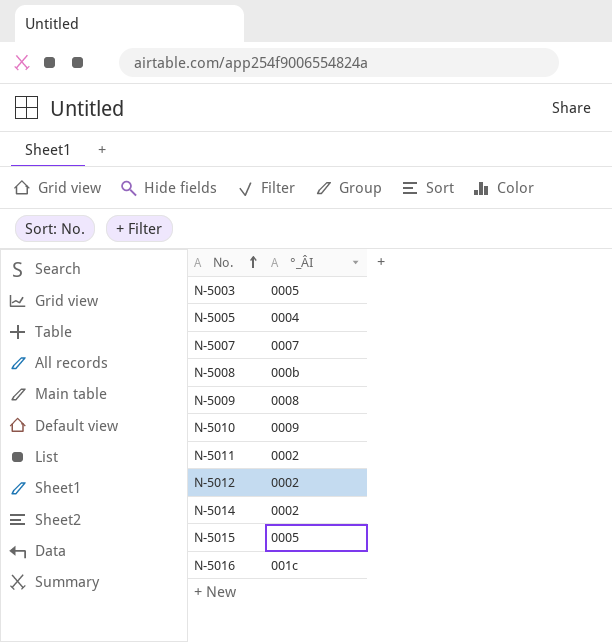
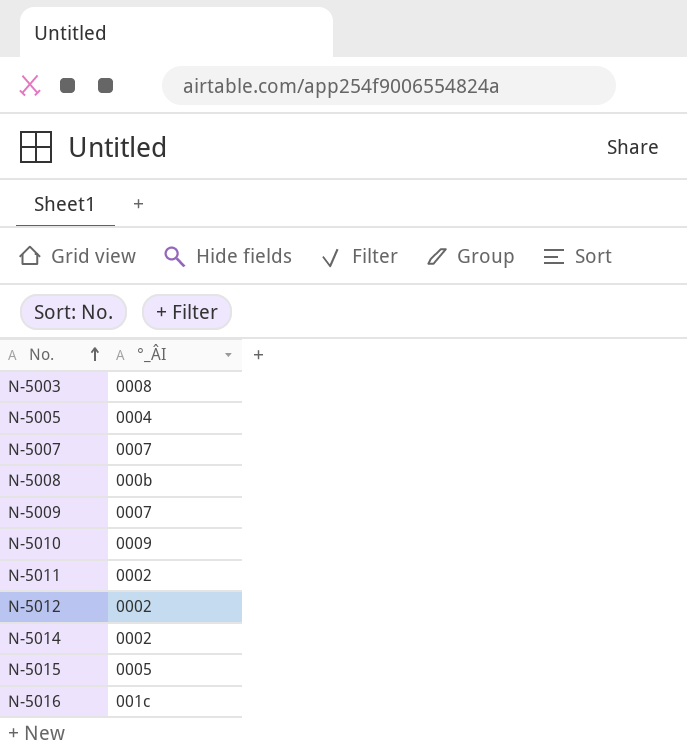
N-5003 | °_ÂI: 0005 -> 0008
N-5009 | °_ÂI: 0008 -> 0007

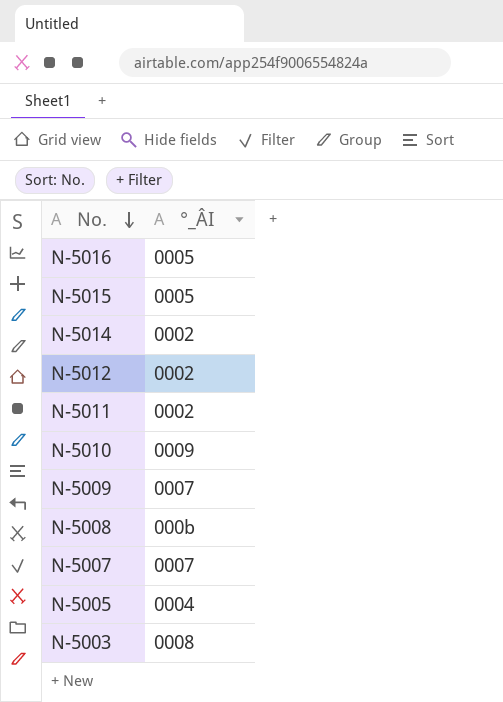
row order: No. ascending -> No. descending
N-5016 | °_ÂI: 001c -> 0005

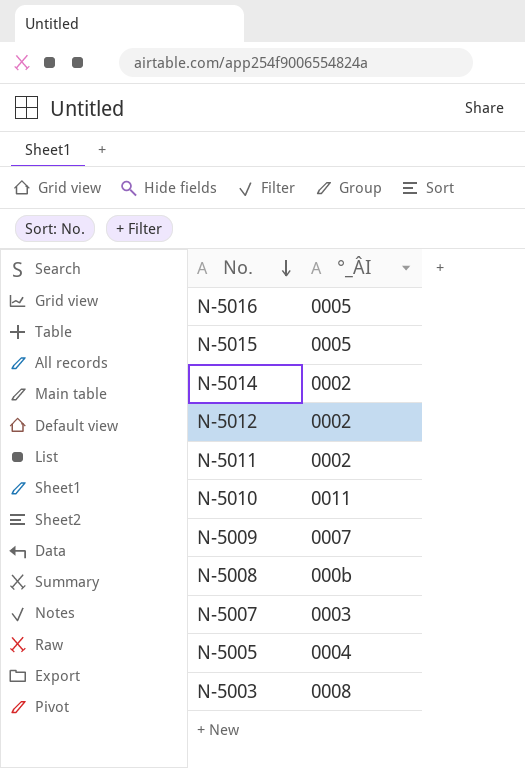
N-5010 | °_ÂI: 0009 -> 0011
N-5007 | °_ÂI: 0007 -> 0003

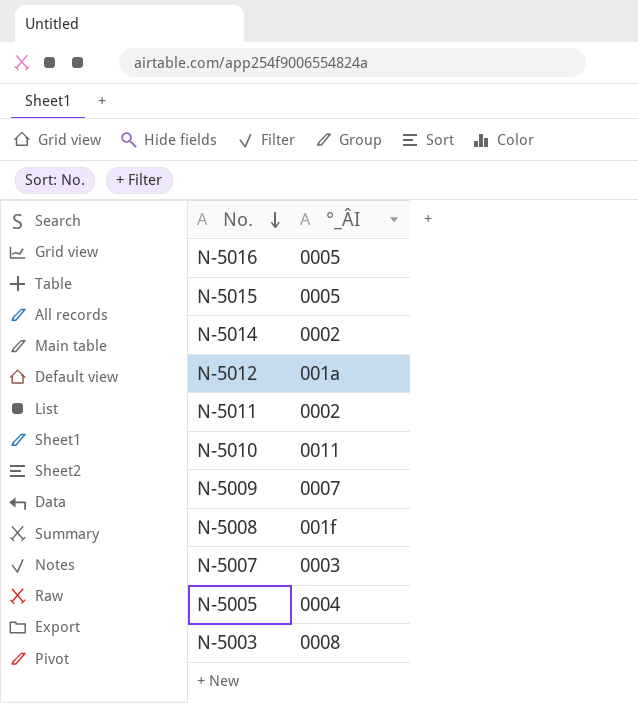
N-5012 | °_ÂI: 0002 -> 001a
N-5008 | °_ÂI: 000b -> 001f

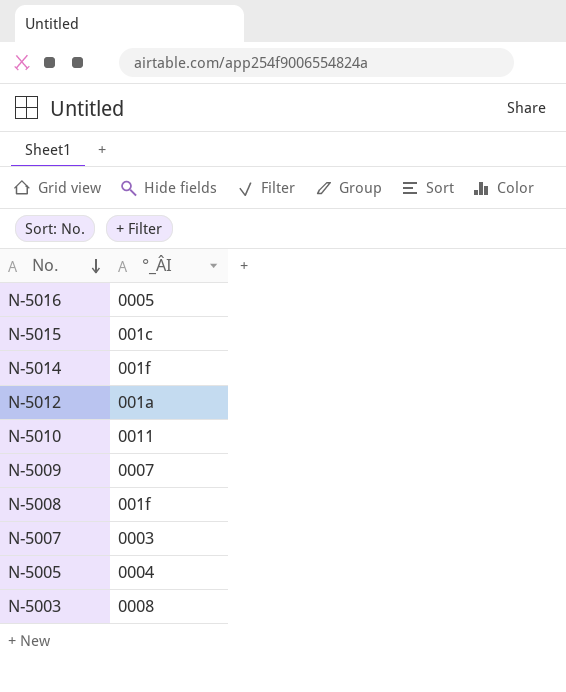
row N-5011: 0002 -> none
N-5015 | °_ÂI: 0005 -> 001c
N-5014 | °_ÂI: 0002 -> 001f

